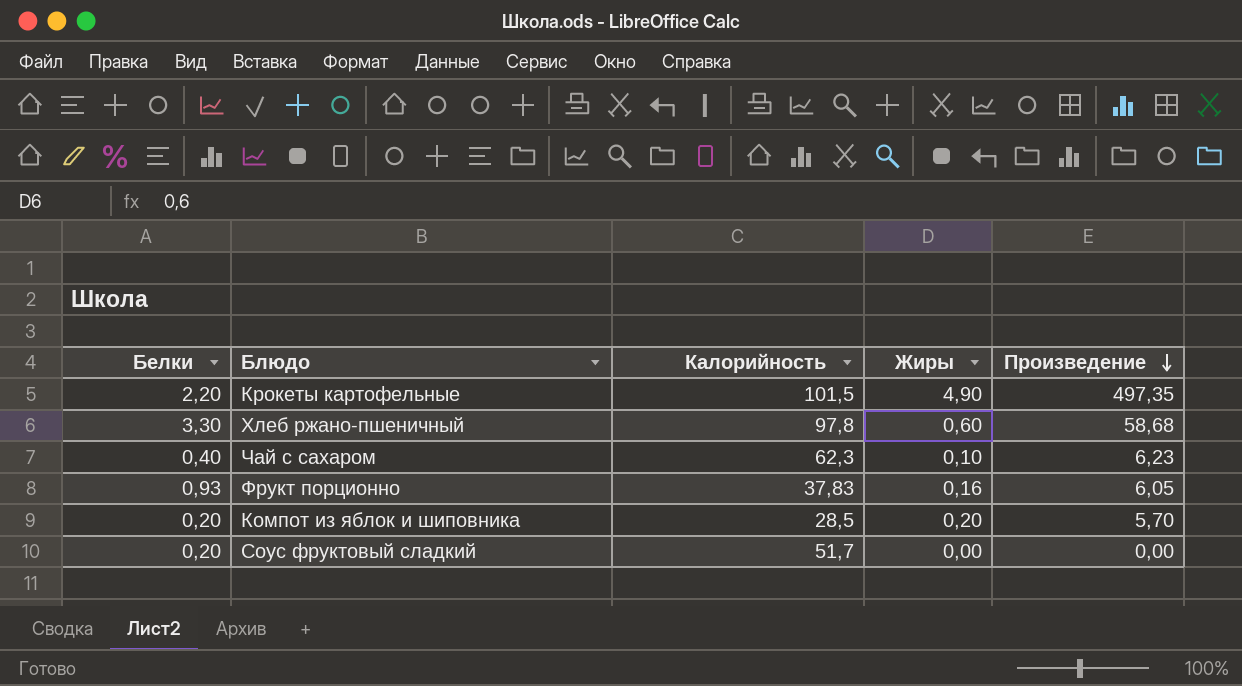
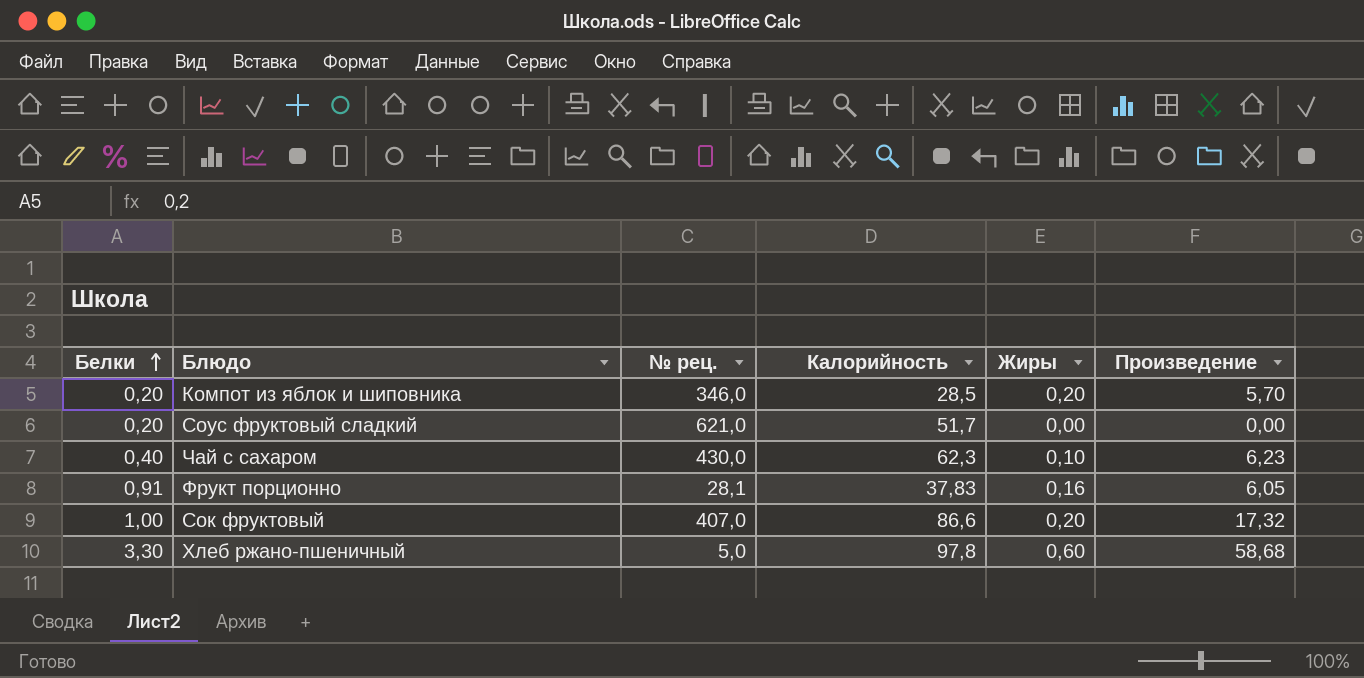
row order: Произведение descending -> Белки ascending
column № рец. | position: none -> 3
row Крокеты картофельные: 2,20 | 101,5 | 4,90 | 497,35 -> none
Фрукт порционно | Белки: 0,93 -> 0,91
row Сок фруктовый: none -> 1,00 | 407,0 | 86,6 | 0,20 | 17,32

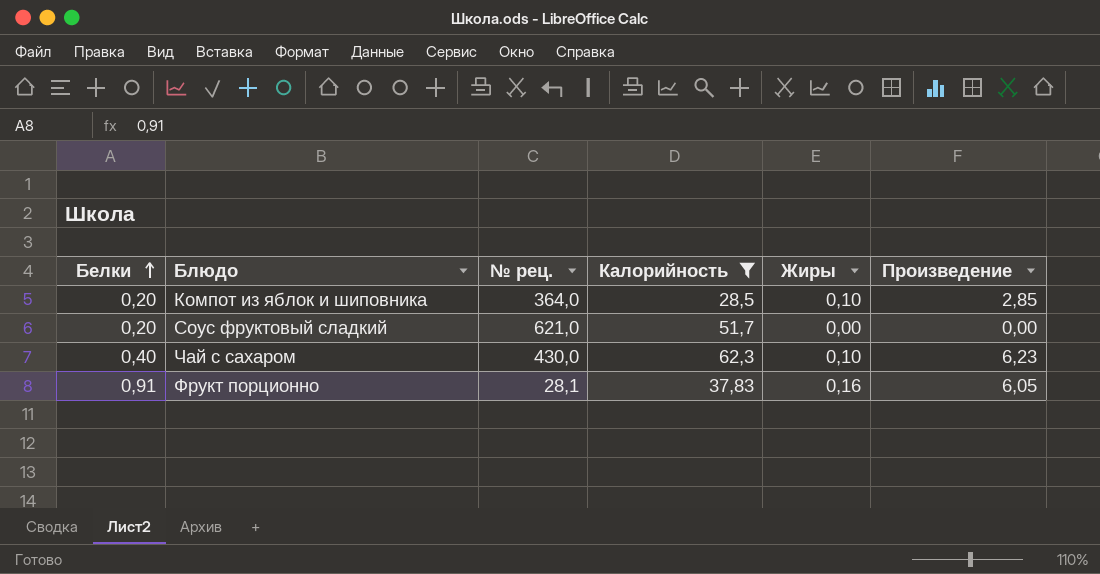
filter: none -> Калорийность <= 62,3
Компот из яблок и шиповника | № рец.: 346,0 -> 364,0
Компот из яблок и шиповника | Жиры: 0,20 -> 0,10
Компот из яблок и шиповника | Произведение: 5,70 -> 2,85

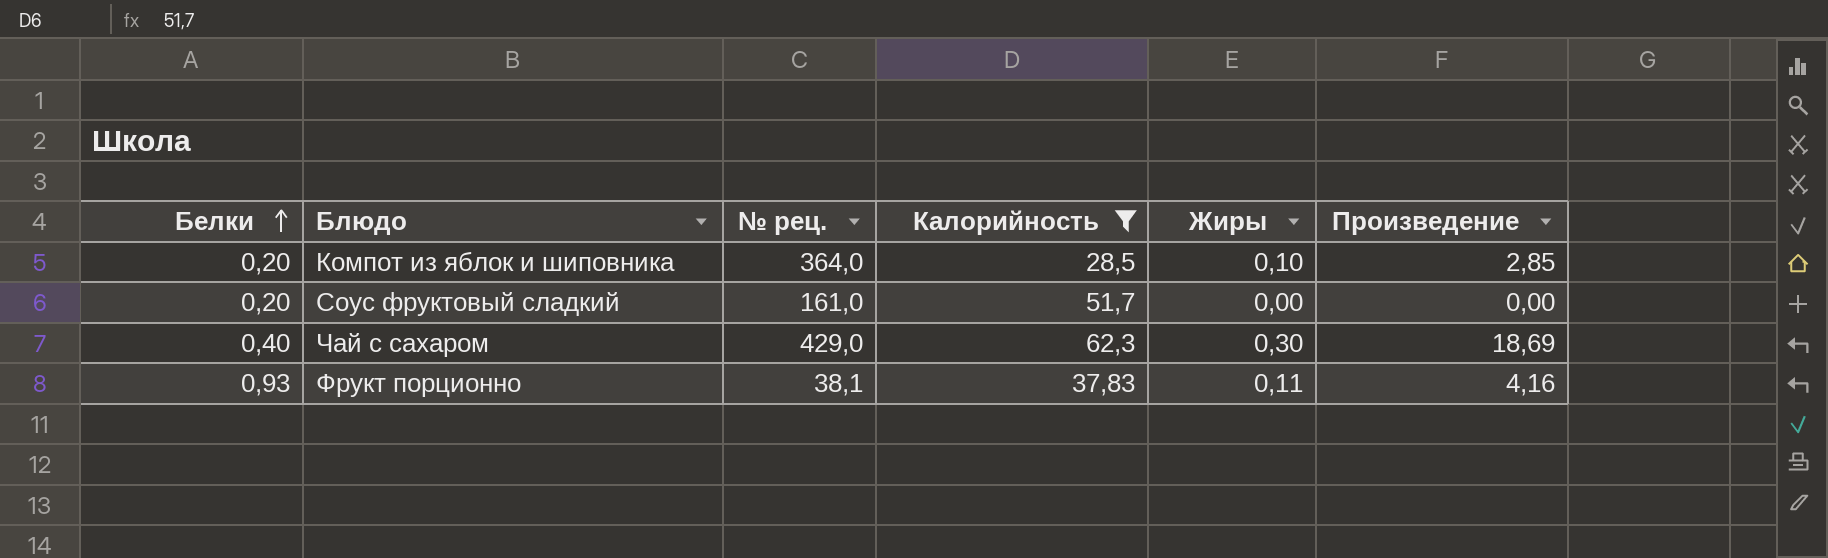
Соус фруктовый сладкий | № рец.: 621,0 -> 161,0
Чай с сахаром | № рец.: 430,0 -> 429,0
Чай с сахаром | Жиры: 0,10 -> 0,30
Чай с сахаром | Произведение: 6,23 -> 18,69
Фрукт порционно | Белки: 0,91 -> 0,93
Фрукт порционно | № рец.: 28,1 -> 38,1
Фрукт порционно | Жиры: 0,16 -> 0,11
Фрукт порционно | Произведение: 6,05 -> 4,16

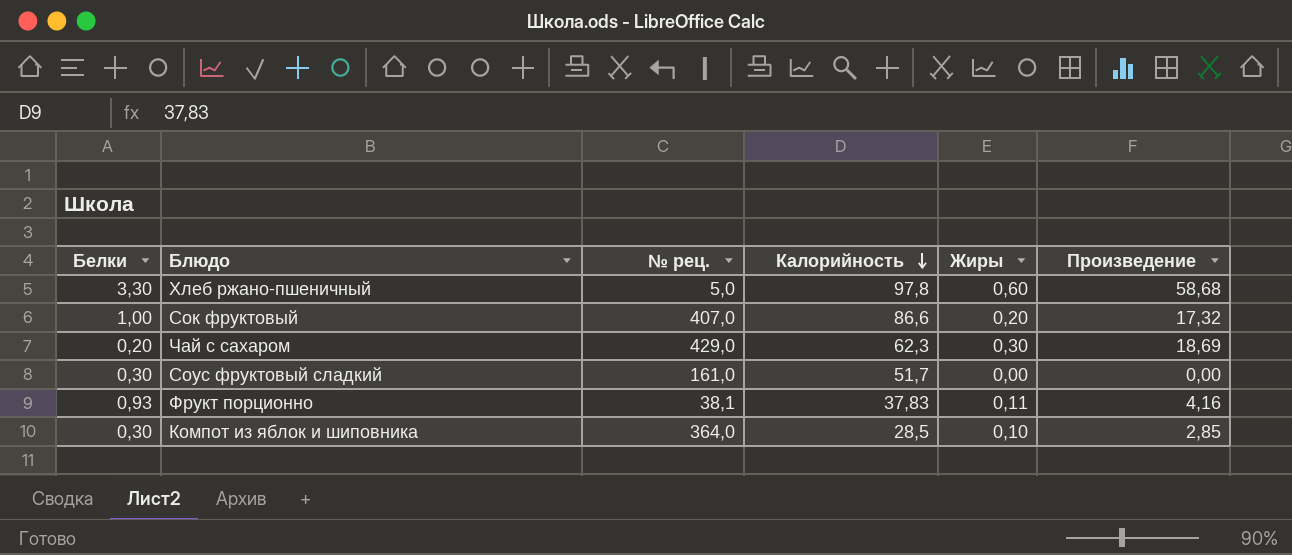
filter: Калорийность <= 62,3 -> none
row order: Белки ascending -> Калорийность descending
Чай с сахаром | Белки: 0,40 -> 0,20
Соус фруктовый сладкий | Белки: 0,20 -> 0,30
Компот из яблок и шиповника | Белки: 0,20 -> 0,30

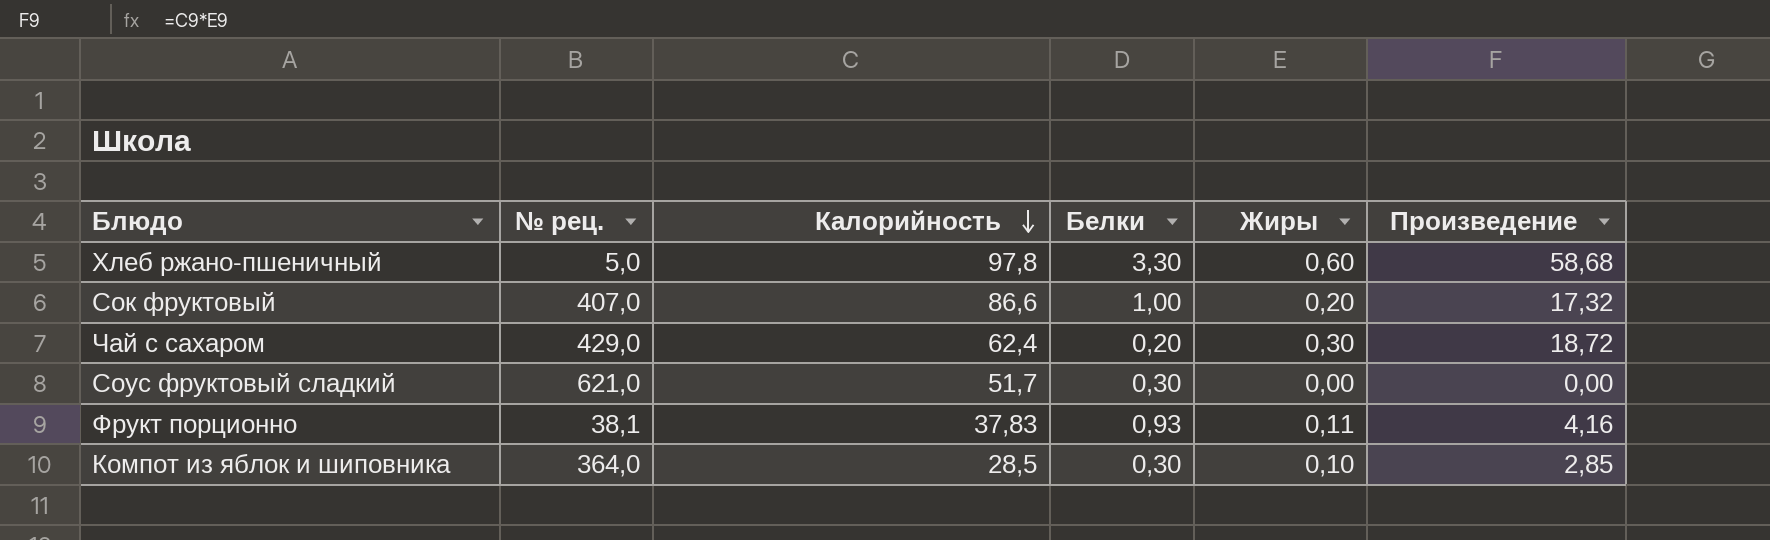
column Белки | position: 1 -> 4
Чай с сахаром | Калорийность: 62,3 -> 62,4
Чай с сахаром | Произведение: 18,69 -> 18,72
Соус фруктовый сладкий | № рец.: 161,0 -> 621,0

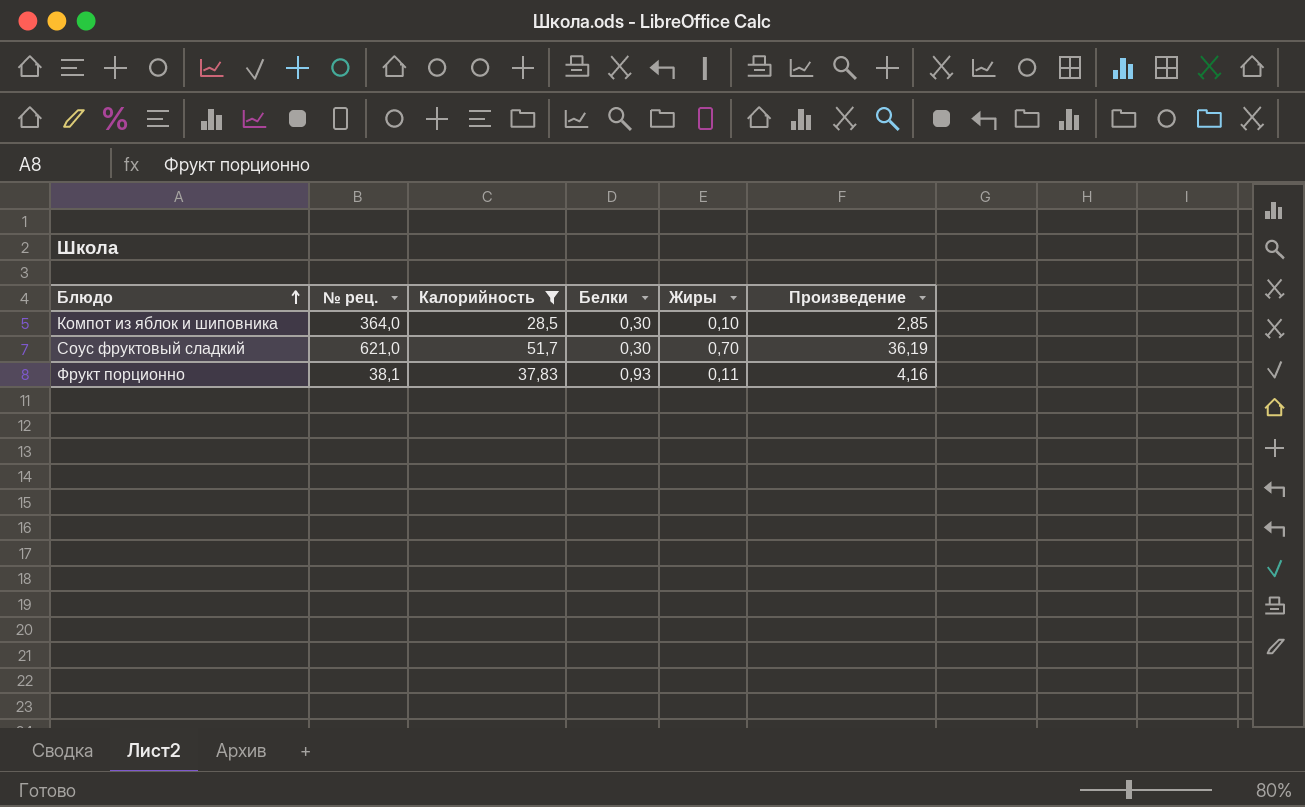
filter: none -> Калорийность <= 51,7
row order: Калорийность descending -> Блюдо ascending
Соус фруктовый сладкий | Жиры: 0,00 -> 0,70
Соус фруктовый сладкий | Произведение: 0,00 -> 36,19

